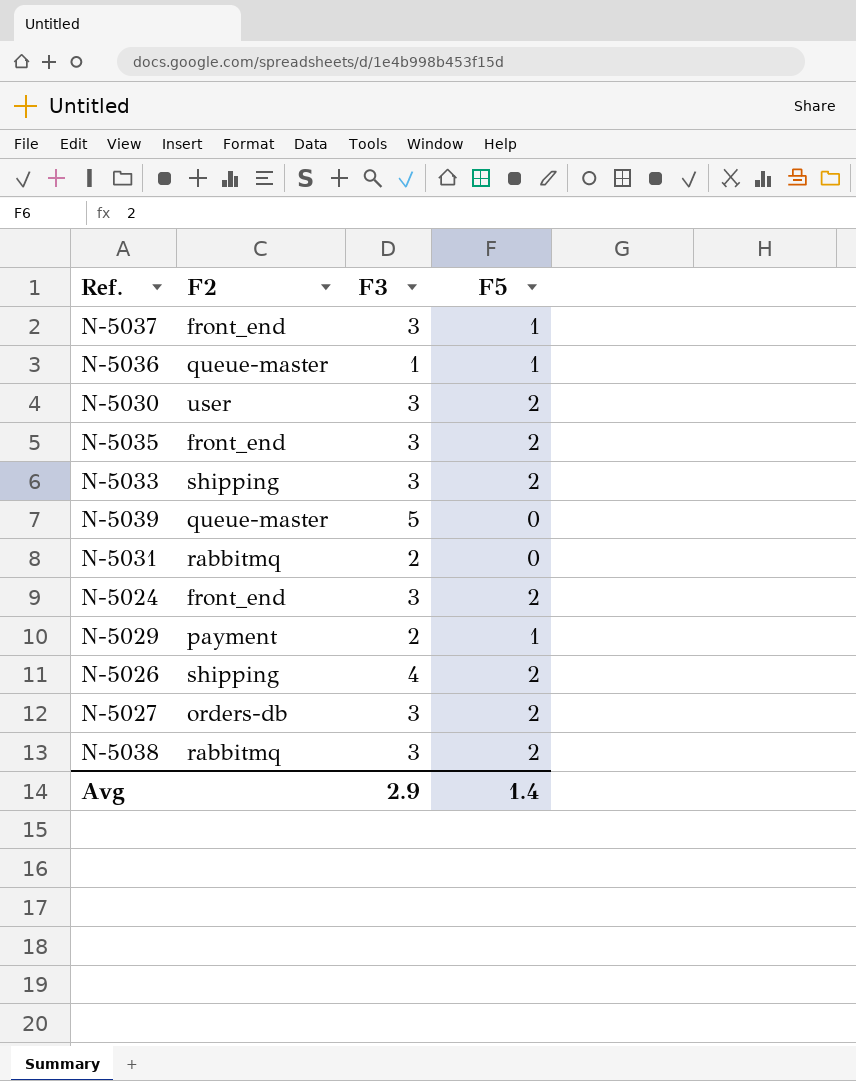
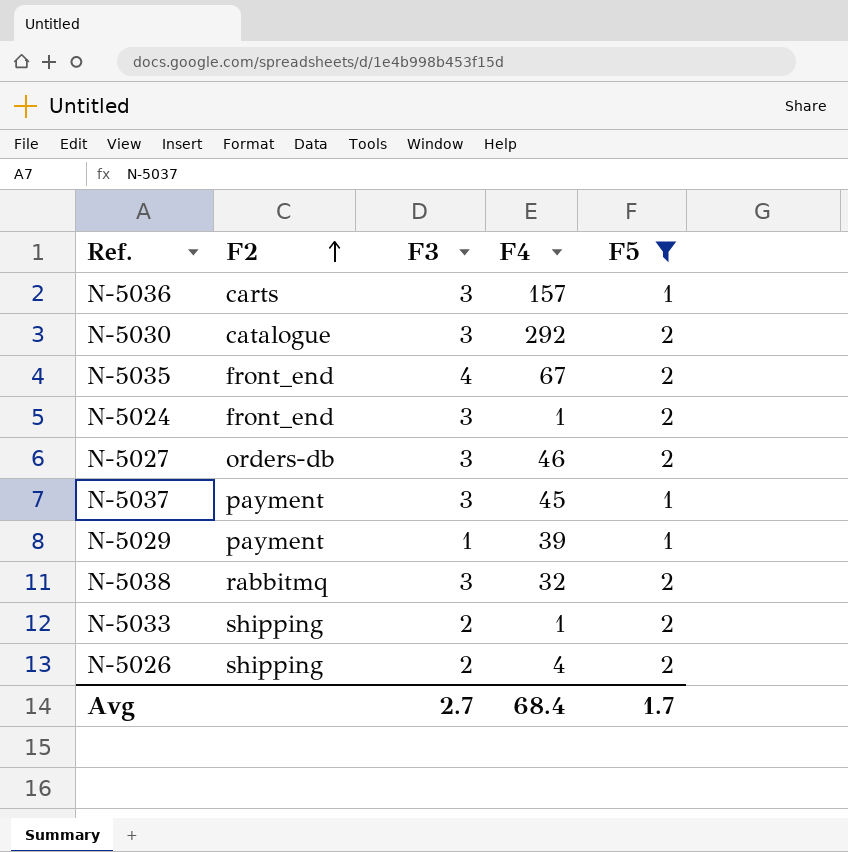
filter: none -> F5 != 0
row order: none -> F2 ascending
column F4 | position: none -> 4
N-5036 | F2: queue-master -> carts
N-5036 | F3: 1 -> 3
N-5030 | F2: user -> catalogue
N-5035 | F3: 3 -> 4
N-5037 | F2: front_end -> payment
N-5029 | F3: 2 -> 1
N-5033 | F3: 3 -> 2
N-5026 | F3: 4 -> 2
Avg | F3: 2.9 -> 2.7
Avg | F5: 1.4 -> 1.7

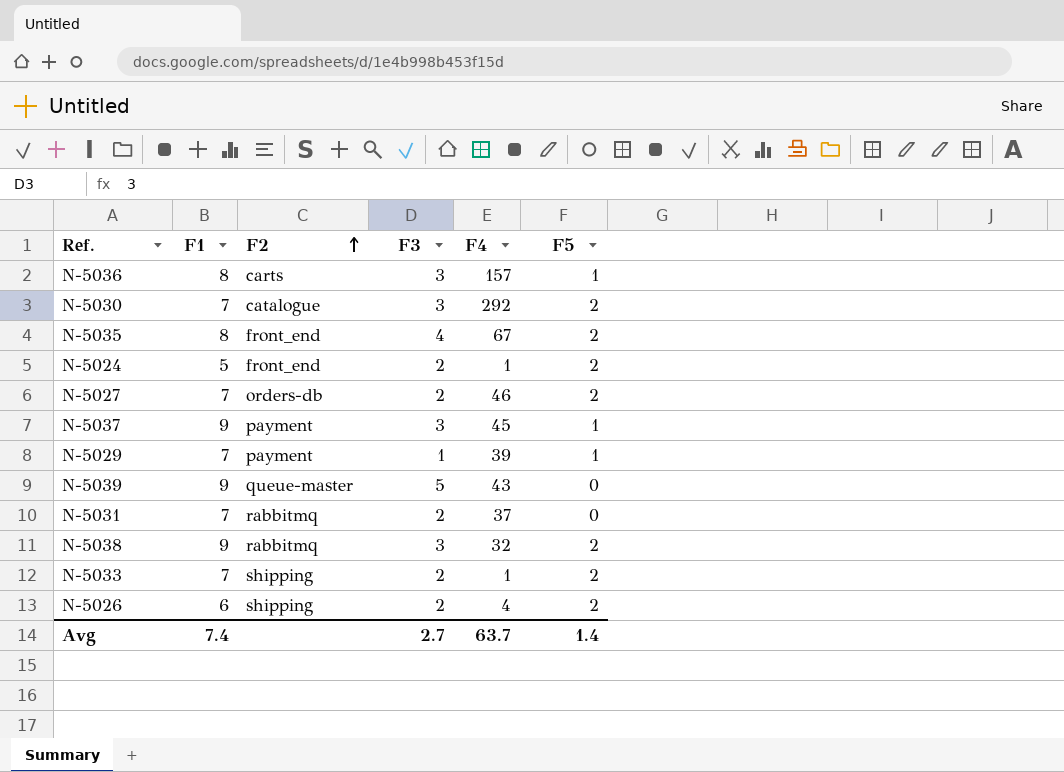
filter: F5 != 0 -> none
column F1 | position: none -> 2
N-5024 | F3: 3 -> 2
N-5027 | F3: 3 -> 2
Avg | F4: 68.4 -> 63.7
Avg | F5: 1.7 -> 1.4

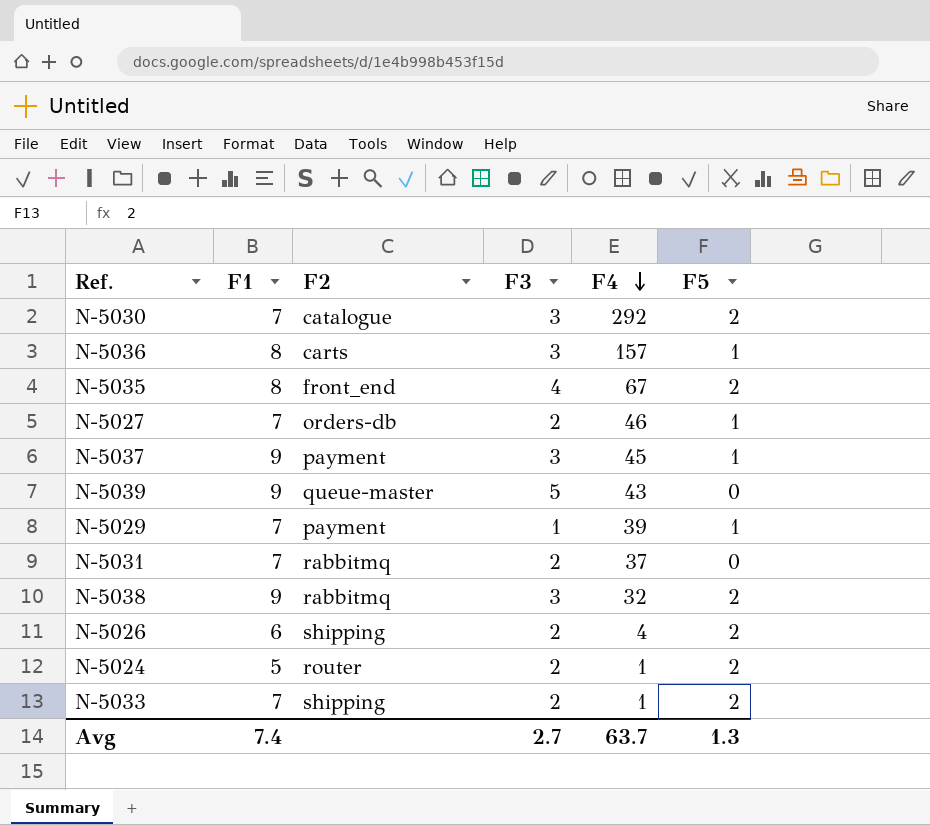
row order: F2 ascending -> F4 descending
N-5027 | F5: 2 -> 1
N-5024 | F2: front_end -> router
Avg | F5: 1.4 -> 1.3

